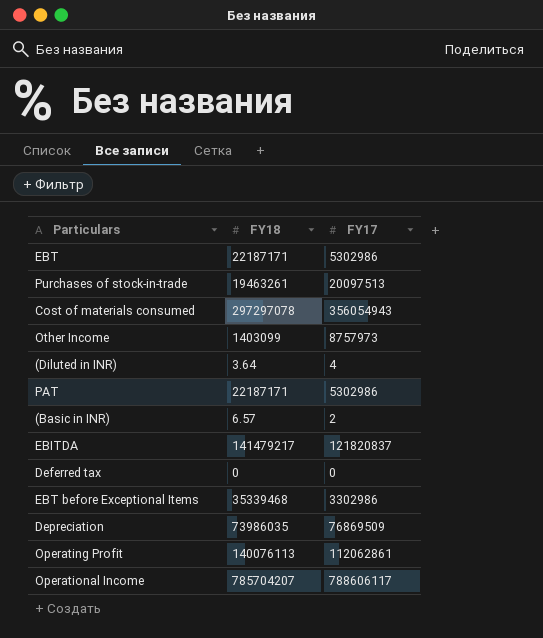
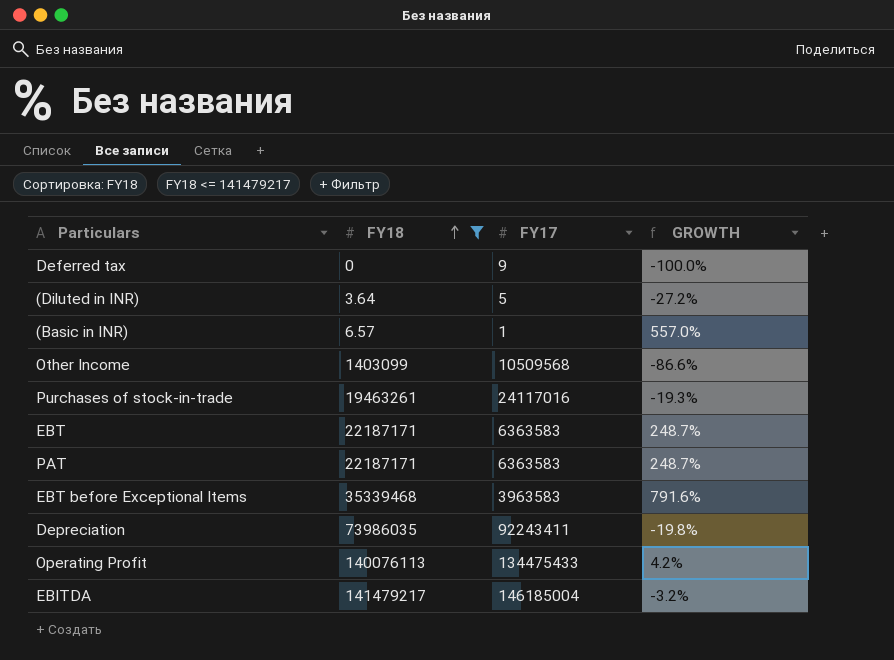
filter: none -> FY18 <= 141479217
row order: none -> FY18 ascending
column GROWTH | formula: none -> ([FY18] - [FY17]) / [FY17]
Deferred tax | FY17: 0 -> 9
(Diluted in INR) | FY17: 4 -> 5
(Basic in INR) | FY17: 2 -> 1
Other Income | FY17: 8757973 -> 10509568
Purchases of stock-in-trade | FY17: 20097513 -> 24117016
EBT | FY17: 5302986 -> 6363583
PAT | FY17: 5302986 -> 6363583
EBT before Exceptional Items | FY17: 3302986 -> 3963583
Depreciation | FY17: 76869509 -> 92243411
Operating Profit | FY17: 112062861 -> 134475433
EBITDA | FY17: 121820837 -> 146185004

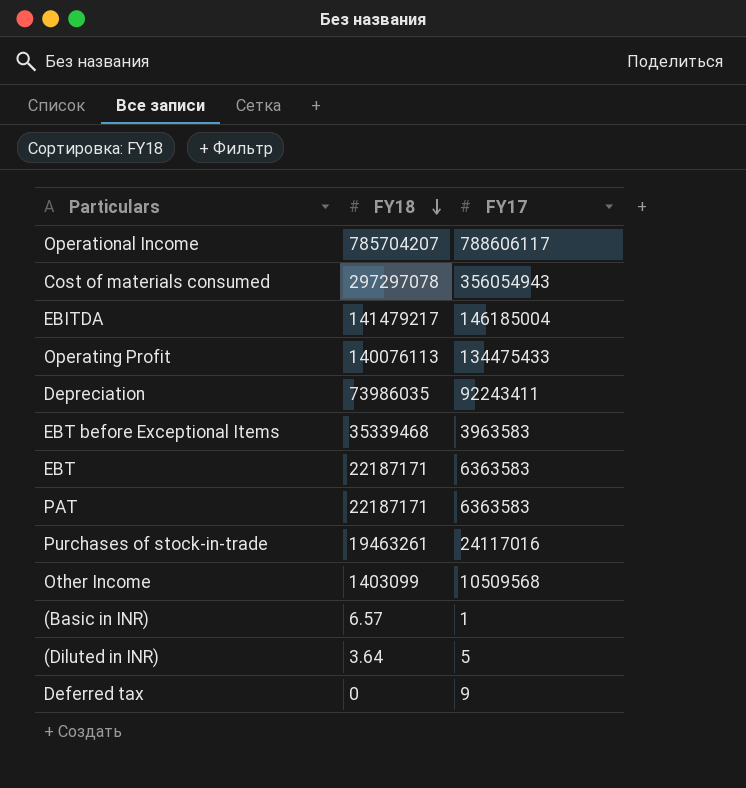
filter: FY18 <= 141479217 -> none
row order: FY18 ascending -> FY18 descending
column GROWTH | formula: ([FY18] - [FY17]) / [FY17] -> none

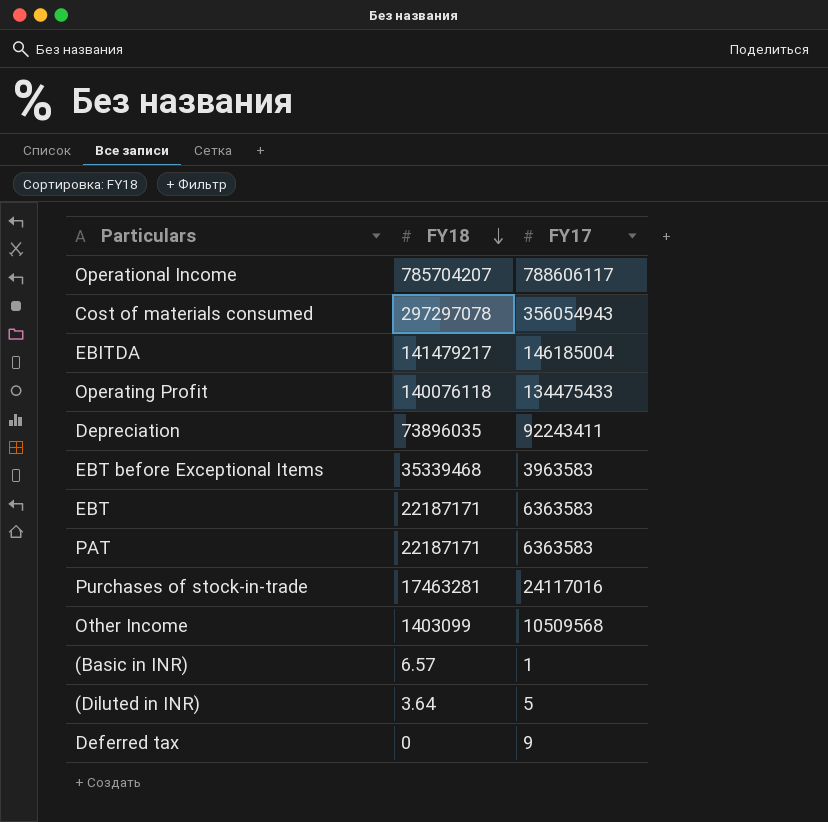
Operating Profit | FY18: 140076113 -> 140076118
Depreciation | FY18: 73986035 -> 73896035
Purchases of stock-in-trade | FY18: 19463261 -> 17463281

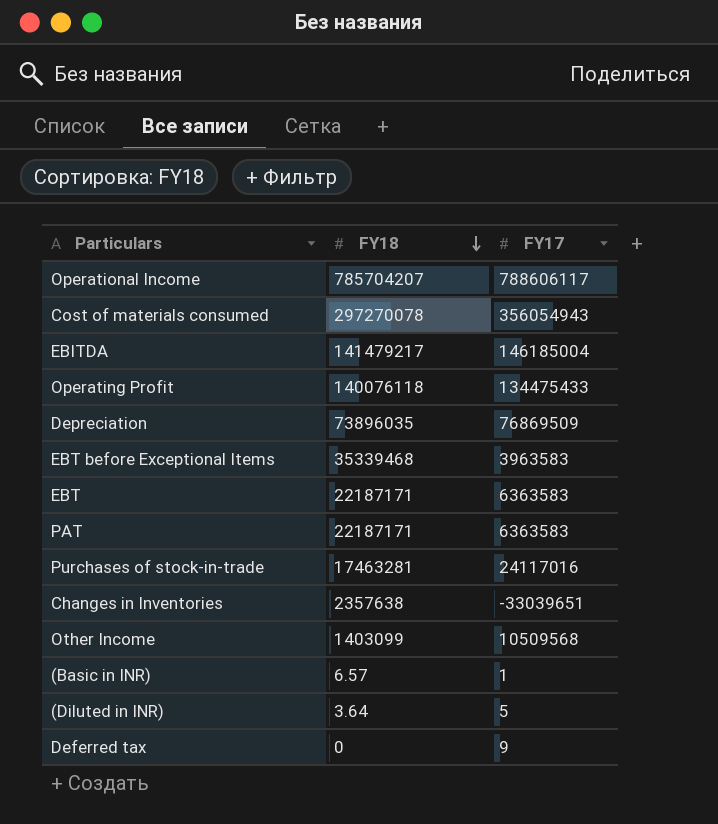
Cost of materials consumed | FY18: 297297078 -> 297270078
Depreciation | FY17: 92243411 -> 76869509
row Changes in Inventories: none -> 2357638 | -33039651

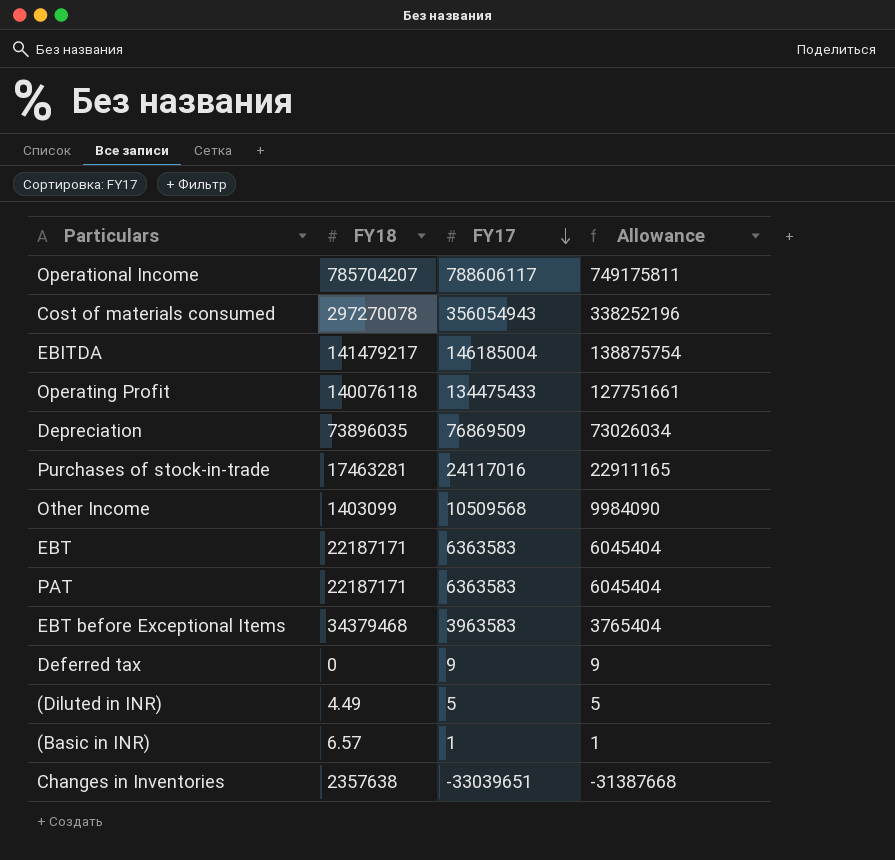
row order: FY18 descending -> FY17 descending
column Allowance | formula: none -> [FY17] * 0.95
EBT before Exceptional Items | FY18: 35339468 -> 34379468
(Diluted in INR) | FY18: 3.64 -> 4.49

